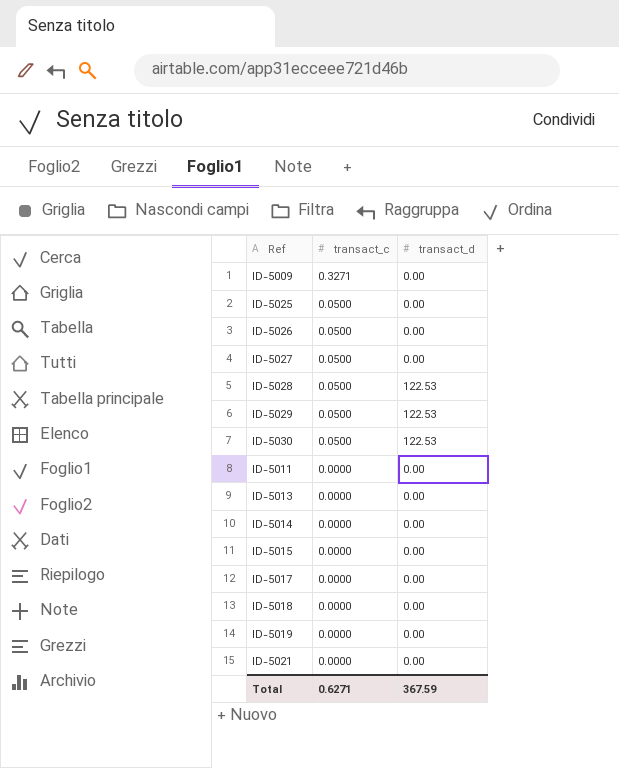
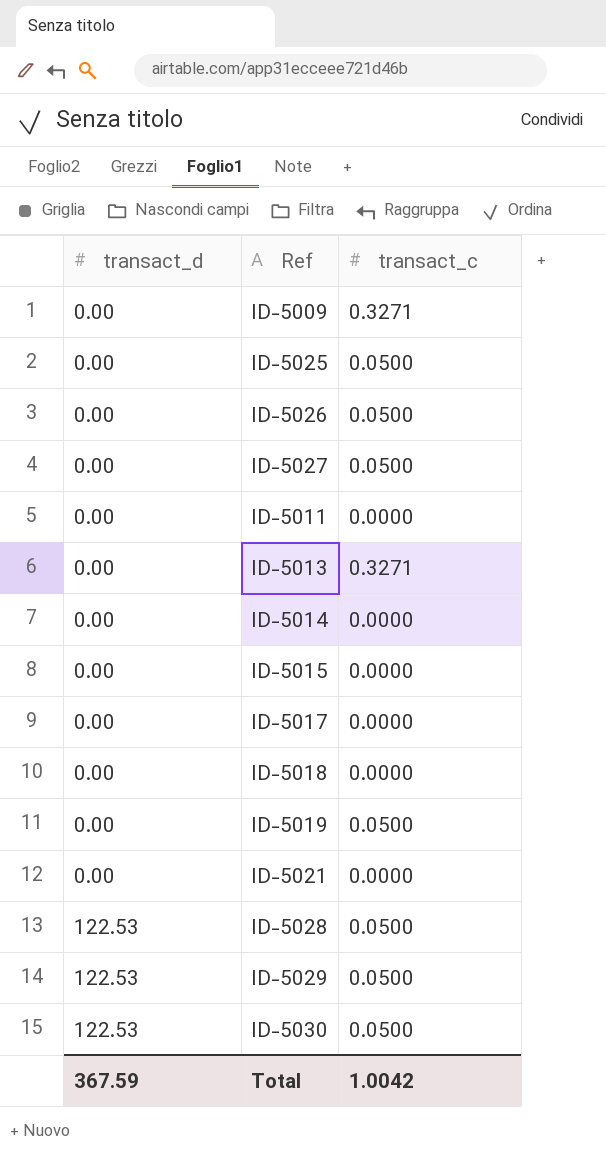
row order: transact_c descending -> transact_d ascending
column transact_d | position: 3 -> 1
ID-5013 | transact_c: 0.0000 -> 0.3271
ID-5019 | transact_c: 0.0000 -> 0.0500
Total | transact_c: 0.6271 -> 1.0042

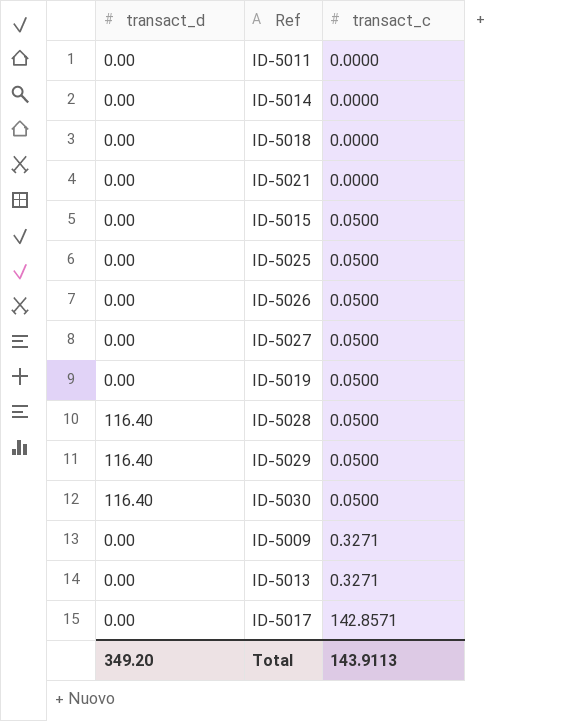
row order: transact_d ascending -> transact_c ascending
ID-5015 | transact_c: 0.0000 -> 0.0500
ID-5028 | transact_d: 122.53 -> 116.40
ID-5029 | transact_d: 122.53 -> 116.40
ID-5030 | transact_d: 122.53 -> 116.40
ID-5017 | transact_c: 0.0000 -> 142.8571
Total | transact_d: 367.59 -> 349.20
Total | transact_c: 1.0042 -> 143.9113

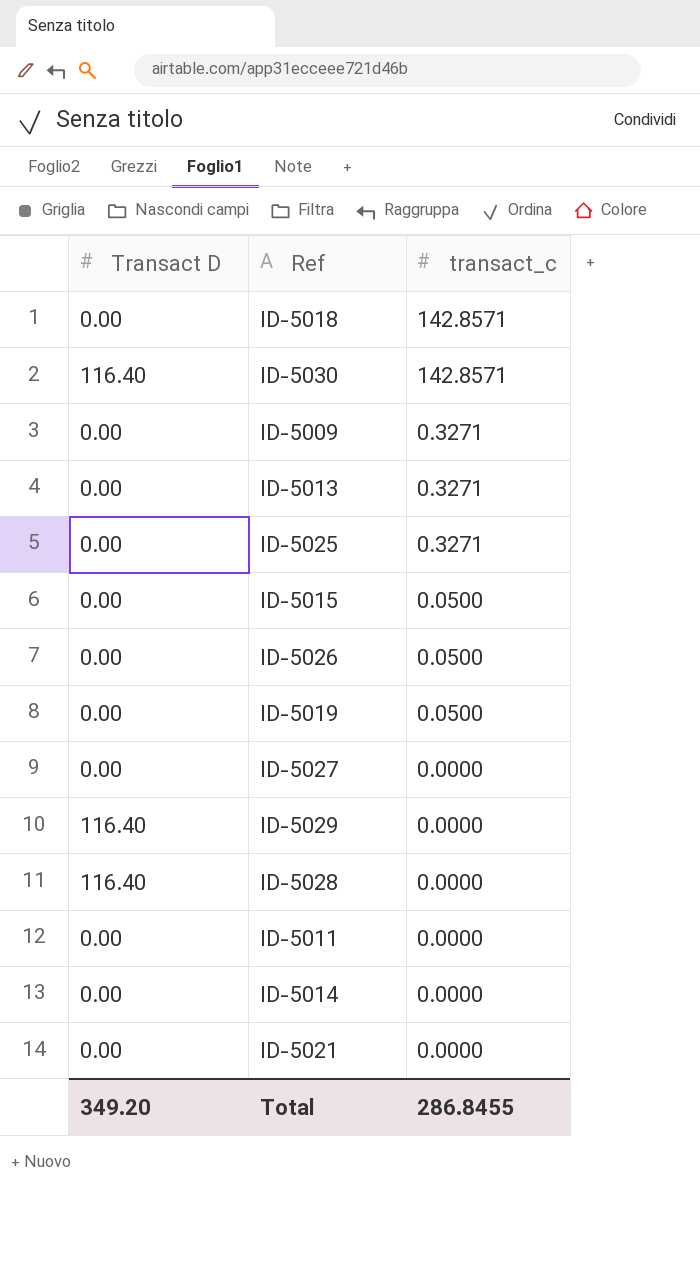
row order: transact_c ascending -> transact_c descending
column name: transact_d -> Transact D
row ID-5017: 0.00 | 142.8571 -> none
ID-5018 | transact_c: 0.0000 -> 142.8571
ID-5030 | transact_c: 0.0500 -> 142.8571
ID-5025 | transact_c: 0.0500 -> 0.3271
ID-5027 | transact_c: 0.0500 -> 0.0000
ID-5029 | transact_c: 0.0500 -> 0.0000
ID-5028 | transact_c: 0.0500 -> 0.0000
Total | transact_c: 143.9113 -> 286.8455

